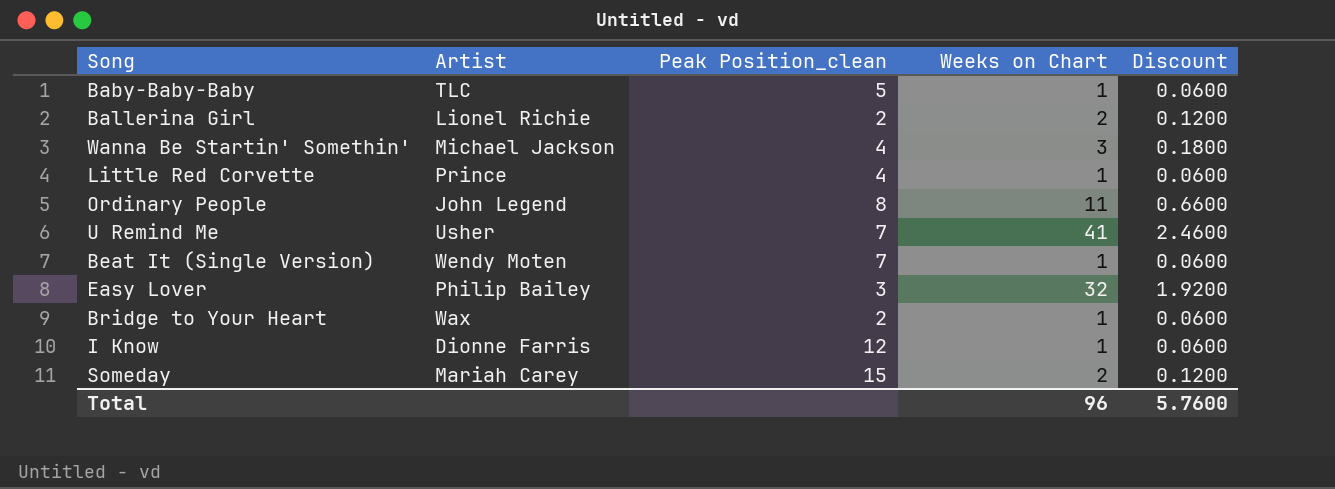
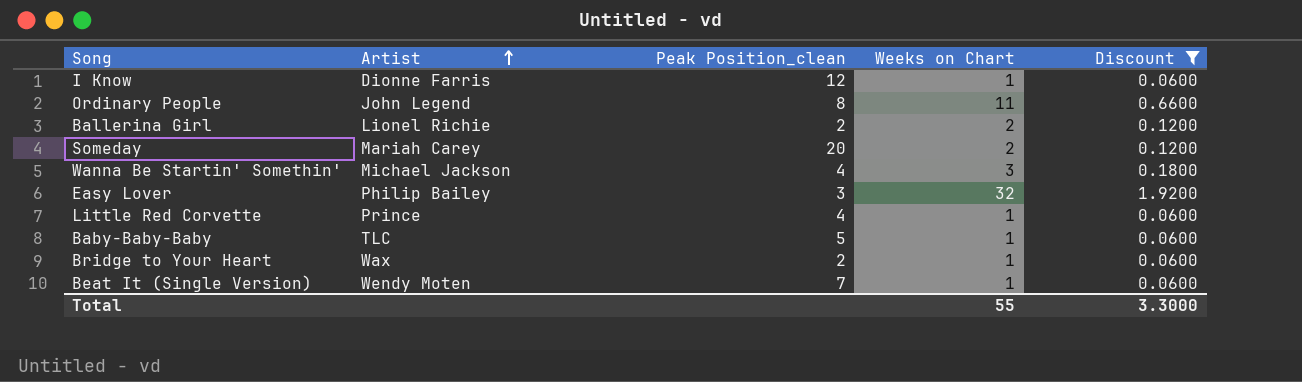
filter: none -> Discount != 2.4600
row order: none -> Artist ascending
Someday | Peak Position_clean: 15 -> 20
Total | Weeks on Chart: 96 -> 55
Total | Discount: 5.7600 -> 3.3000

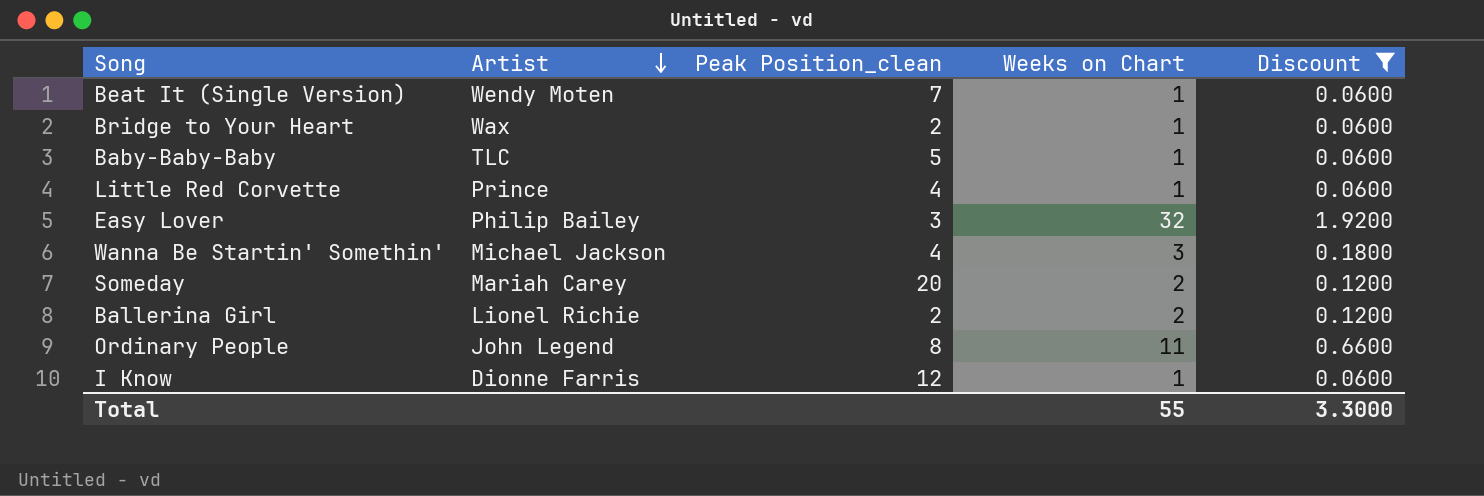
row order: Artist ascending -> Artist descending

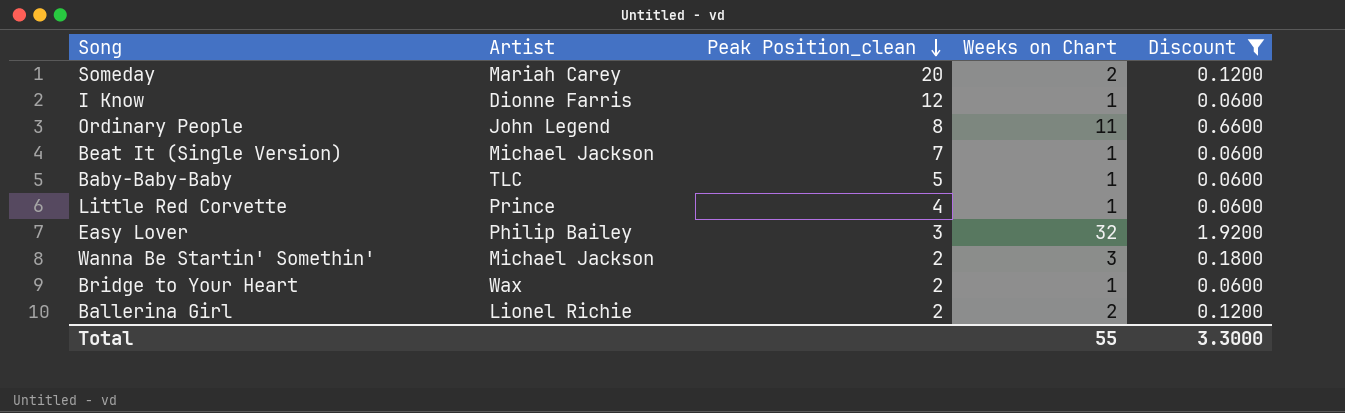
row order: Artist descending -> Peak Position_clean descending
Beat It (Single Version) | Artist: Wendy Moten -> Michael Jackson
Wanna Be Startin' Somethin' | Peak Position_clean: 4 -> 2

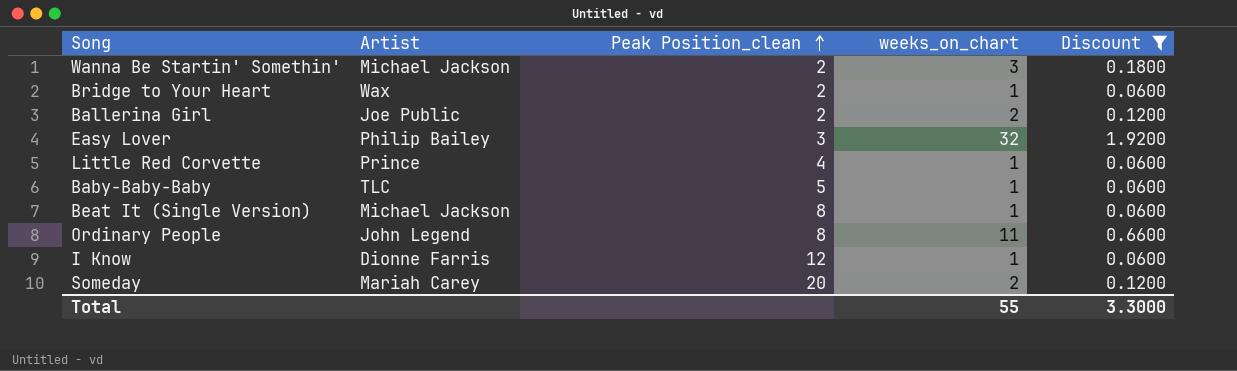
row order: Peak Position_clean descending -> Peak Position_clean ascending
column name: Weeks on Chart -> weeks_on_chart
Ballerina Girl | Artist: Lionel Richie -> Joe Public
Beat It (Single Version) | Peak Position_clean: 7 -> 8

